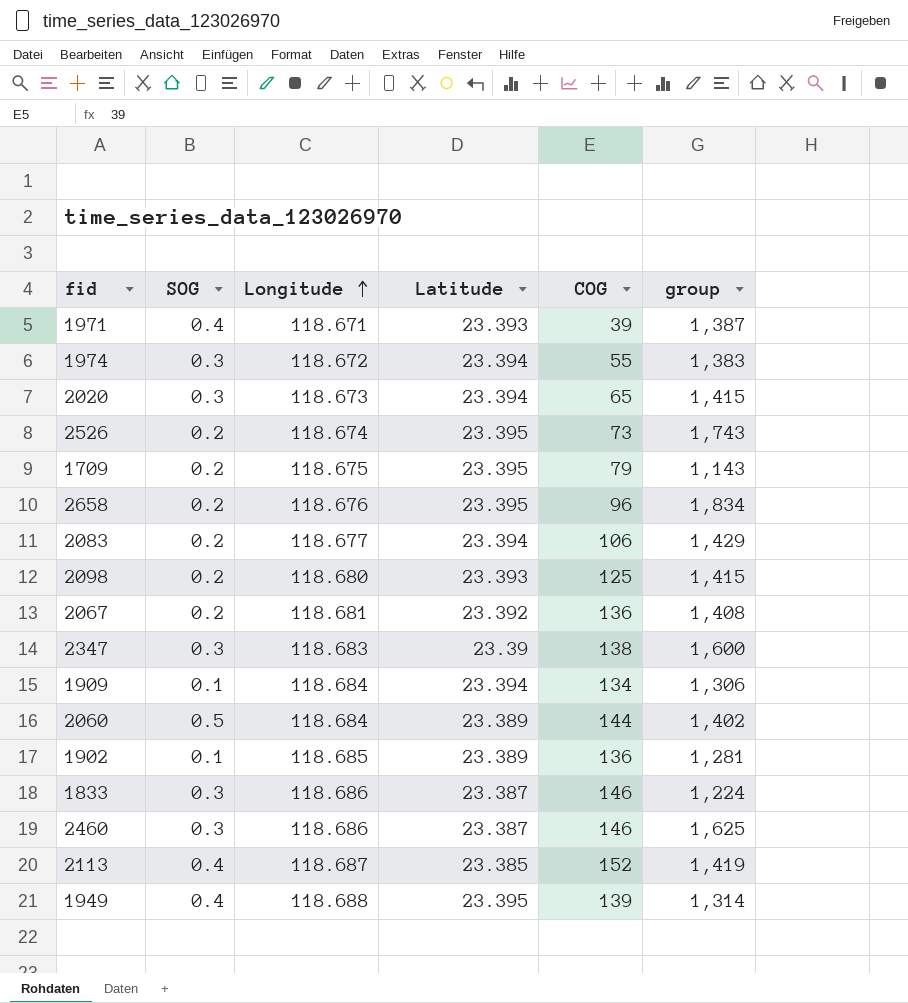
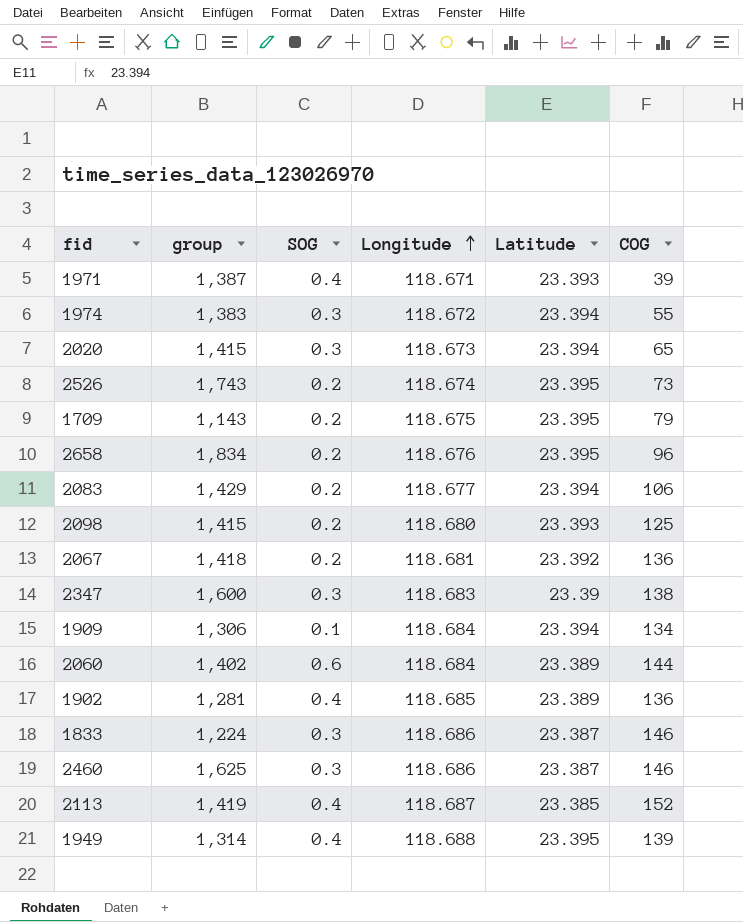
column group | position: 6 -> 2
2067 | group: 1,408 -> 1,418
2060 | SOG: 0.5 -> 0.6
1902 | SOG: 0.1 -> 0.4

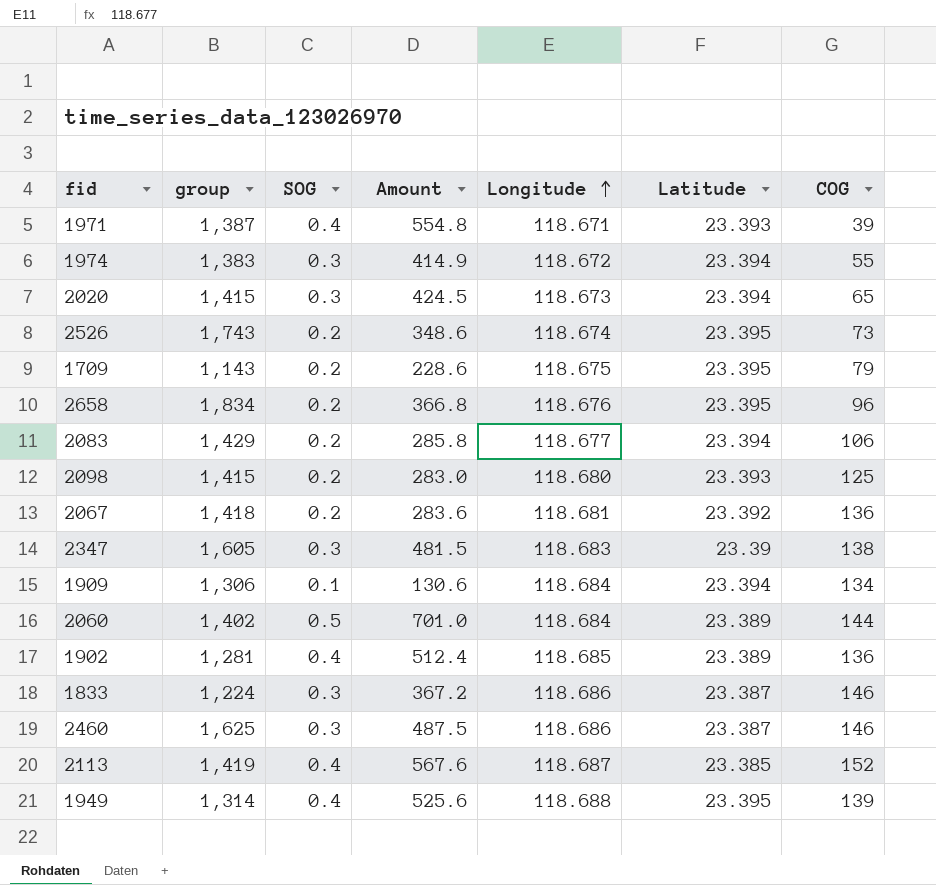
column Amount | formula: none -> [group] * [SOG]
2347 | group: 1,600 -> 1,605
2060 | SOG: 0.6 -> 0.5

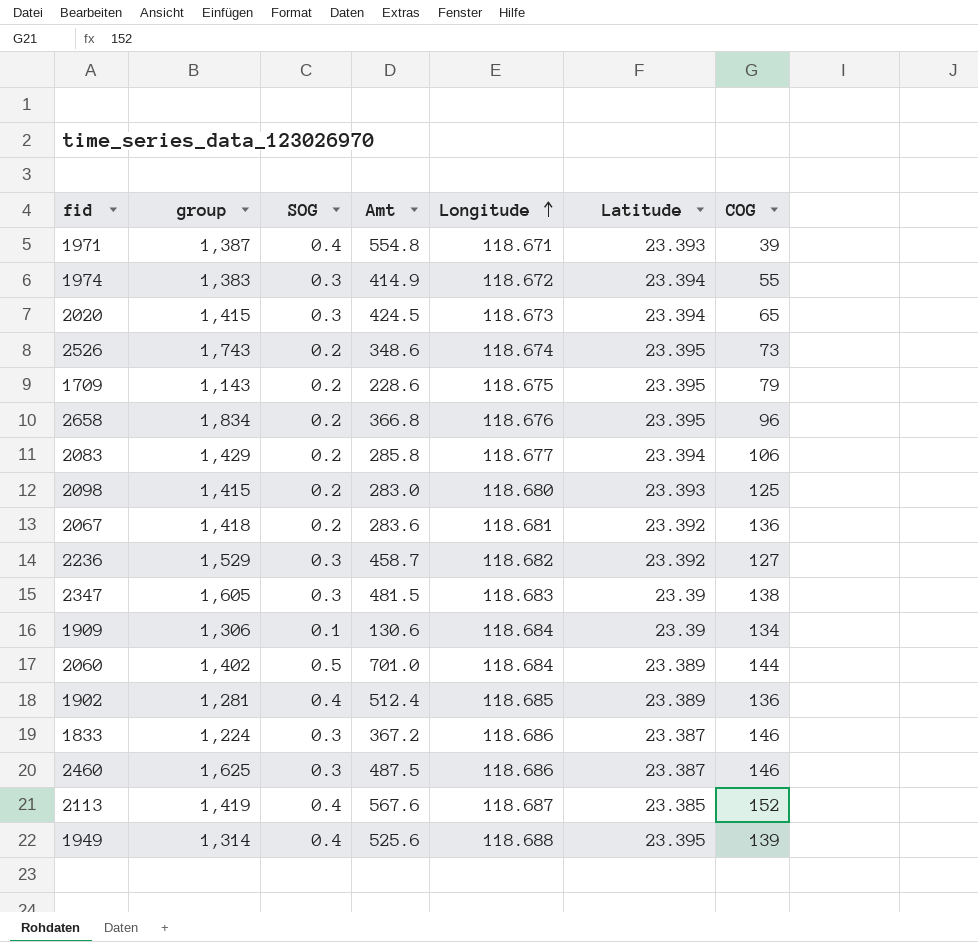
column name: Amount -> Amt
row 2236: none -> 1,529 | 0.3 | 458.7 | 118.682 | 23.392 | 127
1909 | Latitude: 23.394 -> 23.39

